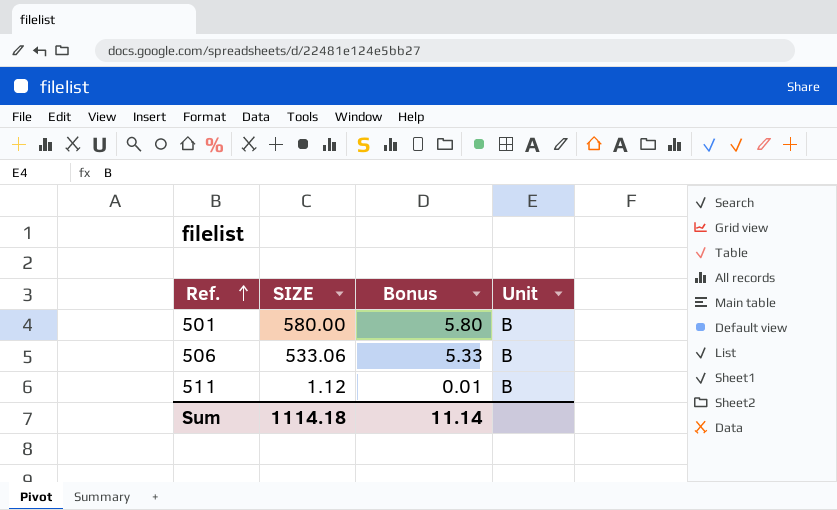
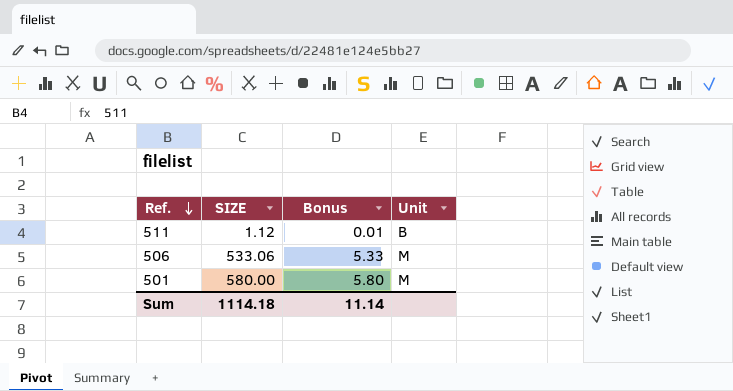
row order: Ref. ascending -> Ref. descending
506 | Unit: B -> M
501 | Unit: B -> M

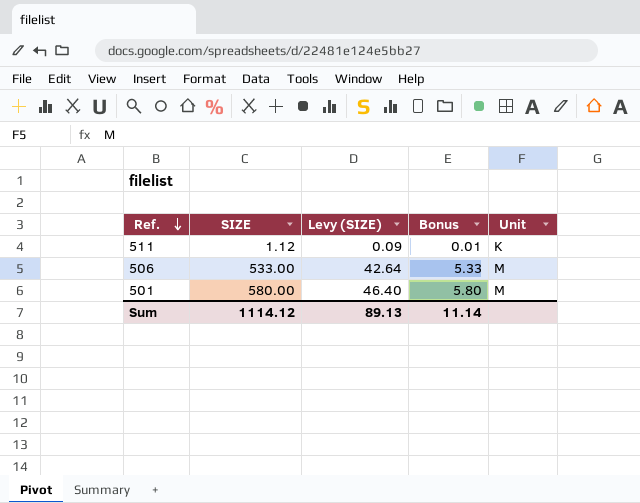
column Levy (SIZE) | formula: none -> [SIZE] * 0.08
511 | Unit: B -> K
506 | SIZE: 533.06 -> 533.00
Sum | SIZE: 1114.18 -> 1114.12

